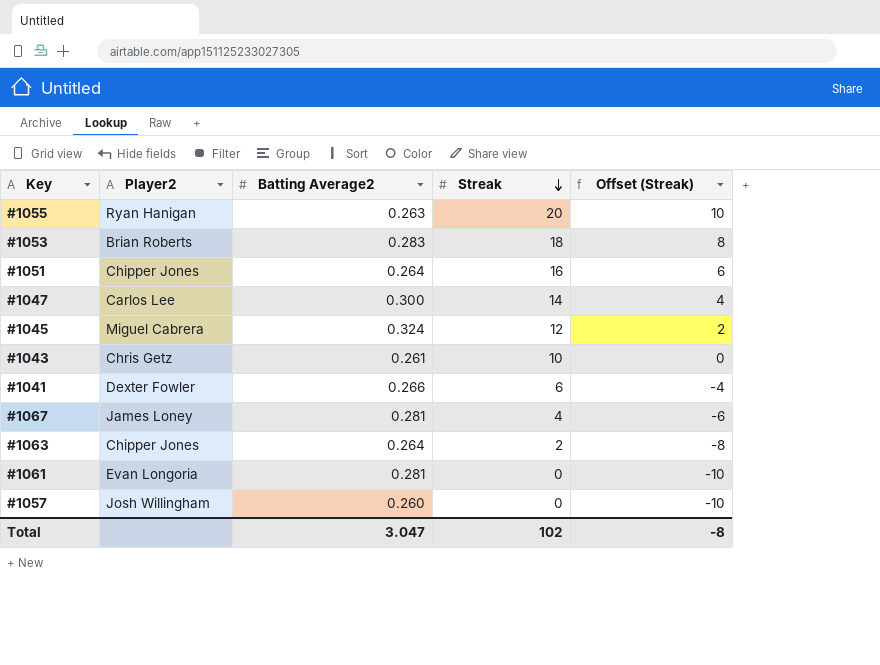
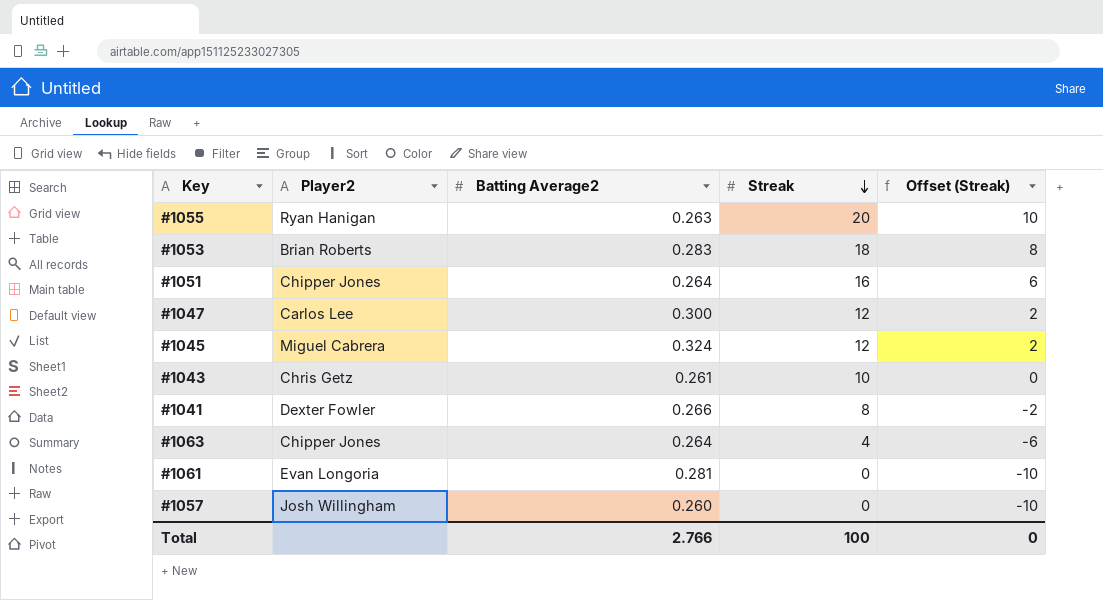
row #1067: James Loney | 0.281 | 4 | -6 -> none
#1047 | Streak: 14 -> 12
#1047 | Offset (Streak): 4 -> 2
#1041 | Streak: 6 -> 8
#1041 | Offset (Streak): -4 -> -2
#1063 | Streak: 2 -> 4
#1063 | Offset (Streak): -8 -> -6
Total | Batting Average2: 3.047 -> 2.766
Total | Streak: 102 -> 100
Total | Offset (Streak): -8 -> 0

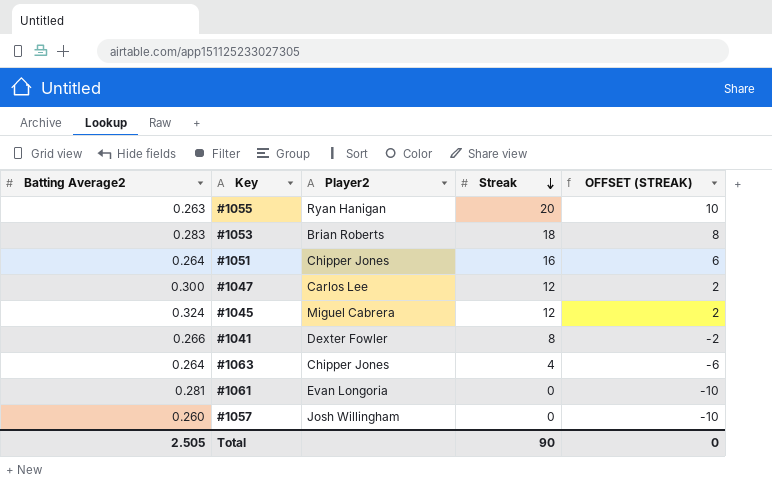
column Batting Average2 | position: 3 -> 1
column name: Offset (Streak) -> OFFSET (STREAK)
row #1043: Chris Getz | 0.261 | 10 | 0 -> none
Total | Batting Average2: 2.766 -> 2.505
Total | Streak: 100 -> 90

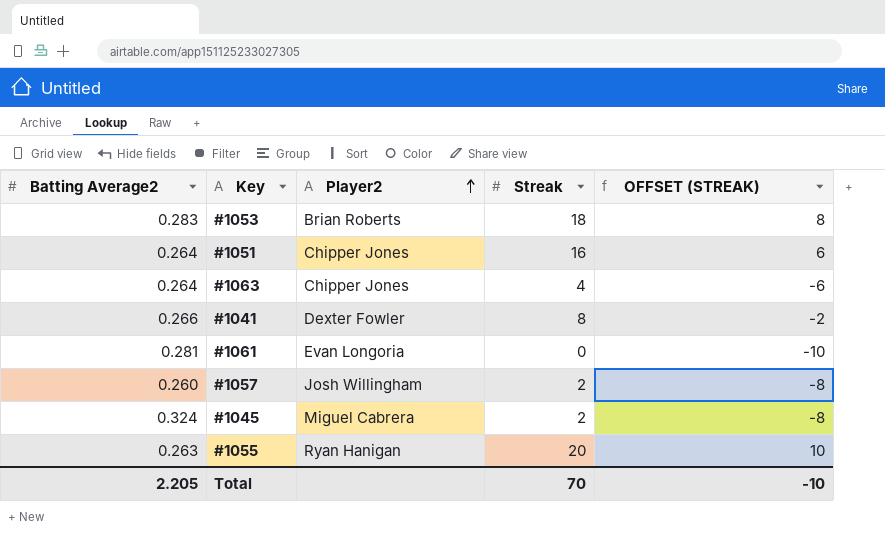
row order: Streak descending -> Player2 ascending
row #1047: 0.300 | Carlos Lee | 12 | 2 -> none
#1057 | Streak: 0 -> 2
#1057 | OFFSET (STREAK): -10 -> -8
#1045 | Streak: 12 -> 2
#1045 | OFFSET (STREAK): 2 -> -8
Total | Batting Average2: 2.505 -> 2.205
Total | Streak: 90 -> 70
Total | OFFSET (STREAK): 0 -> -10

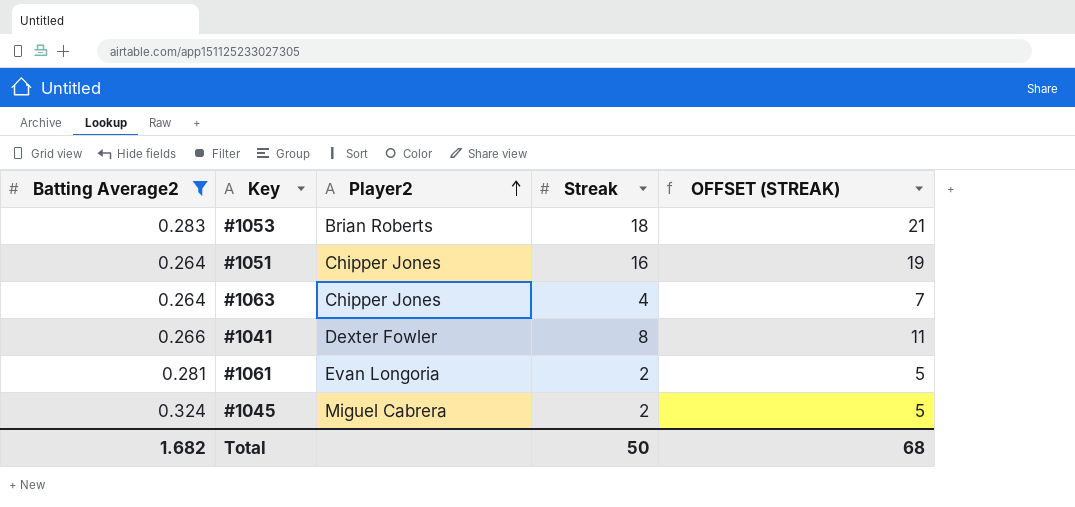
filter: none -> Batting Average2 >= 0.264
column OFFSET (STREAK) | formula: [Streak] - 10 -> [Streak] + 3
#1061 | Streak: 0 -> 2
Total | Batting Average2: 2.205 -> 1.682
Total | Streak: 70 -> 50
Total | OFFSET (STREAK): -10 -> 68

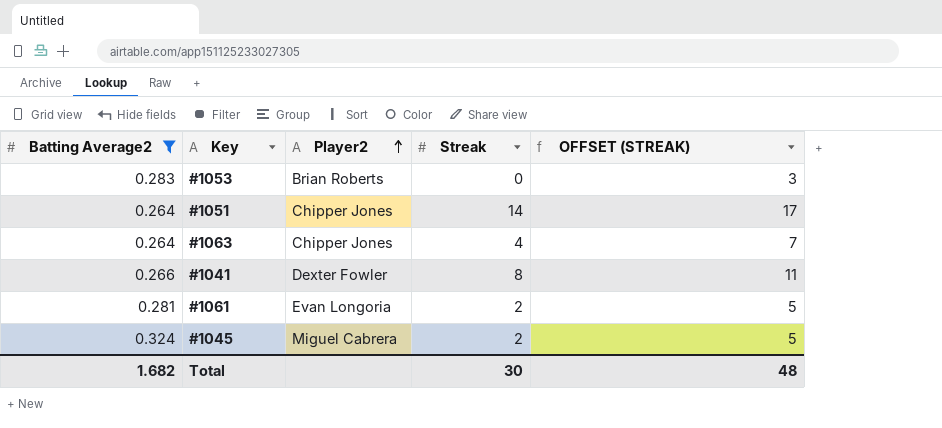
#1053 | Streak: 18 -> 0
#1053 | OFFSET (STREAK): 21 -> 3
#1051 | Streak: 16 -> 14
#1051 | OFFSET (STREAK): 19 -> 17
Total | Streak: 50 -> 30
Total | OFFSET (STREAK): 68 -> 48

